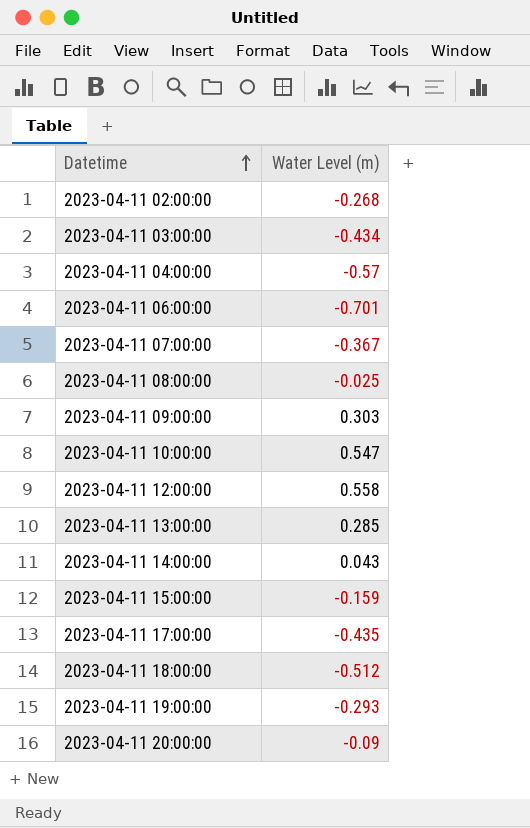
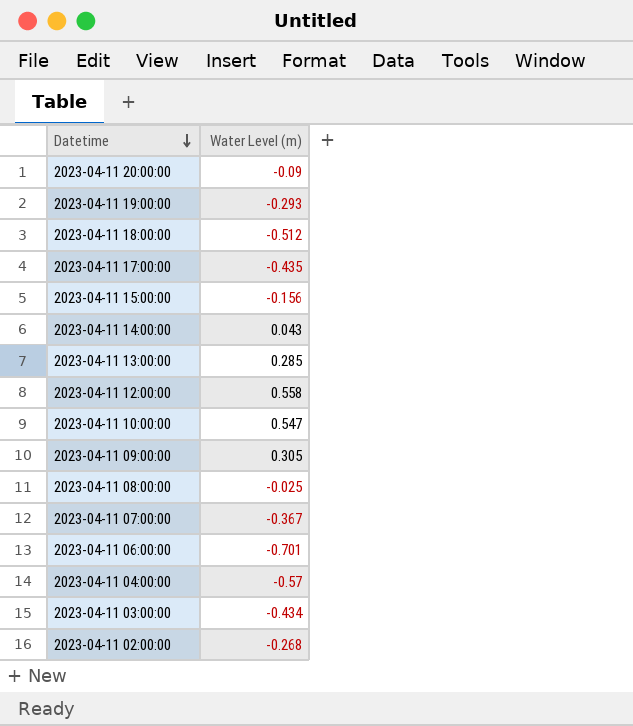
row order: Datetime ascending -> Datetime descending
2023-04-11 15:00:00 | Water Level (m): -0.159 -> -0.156
2023-04-11 09:00:00 | Water Level (m): 0.303 -> 0.305

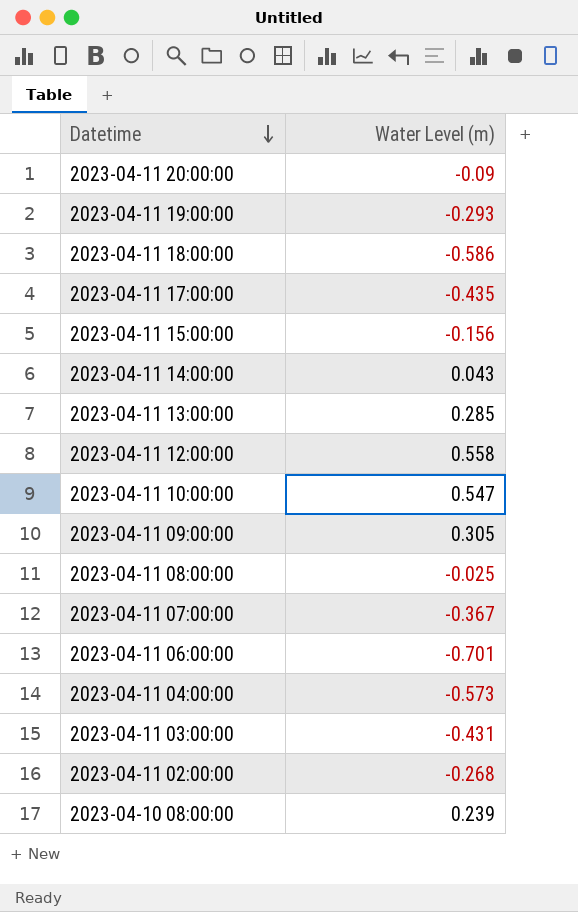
2023-04-11 18:00:00 | Water Level (m): -0.512 -> -0.586
2023-04-11 04:00:00 | Water Level (m): -0.57 -> -0.573
2023-04-11 03:00:00 | Water Level (m): -0.434 -> -0.431
row 2023-04-10 08:00:00: none -> 0.239

